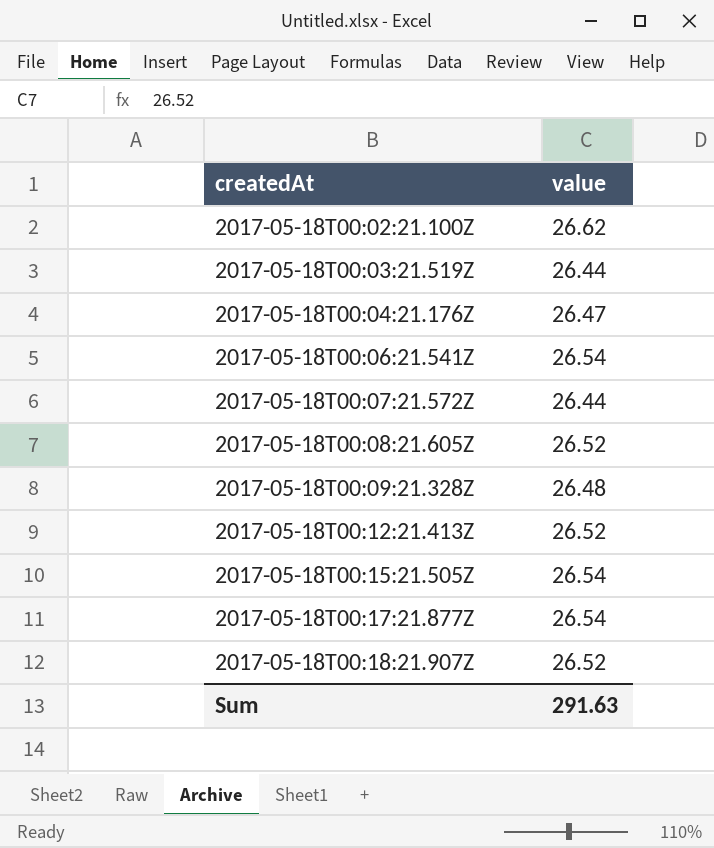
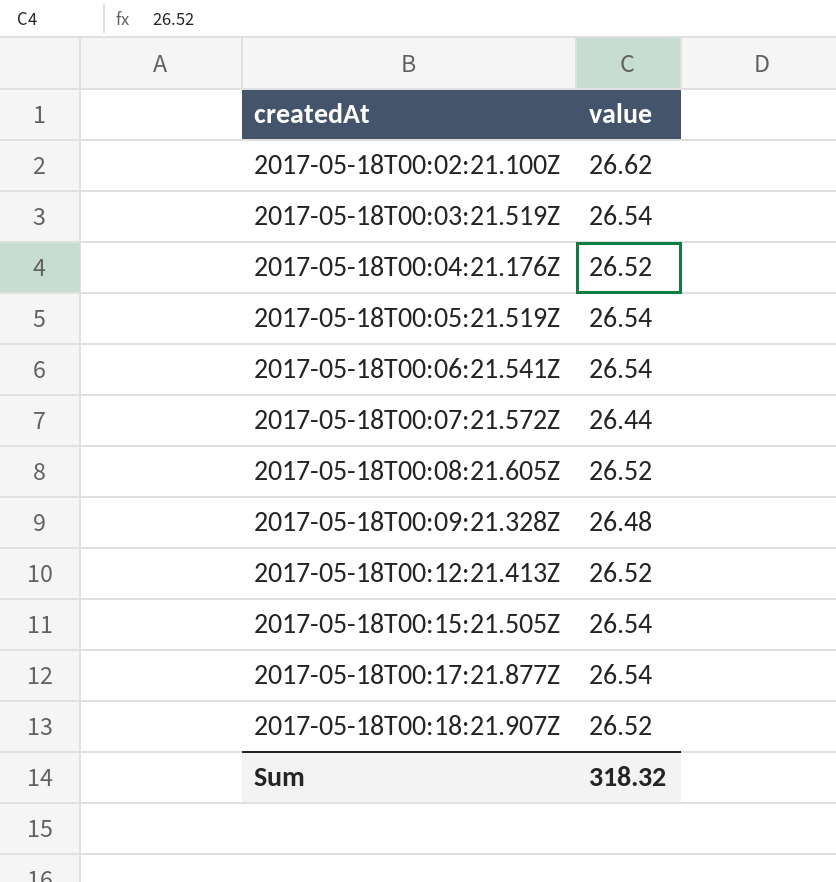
2017-05-18T00:03:21.519Z | value: 26.44 -> 26.54
2017-05-18T00:04:21.176Z | value: 26.47 -> 26.52
row 2017-05-18T00:05:21.519Z: none -> 26.54
Sum | value: 291.63 -> 318.32

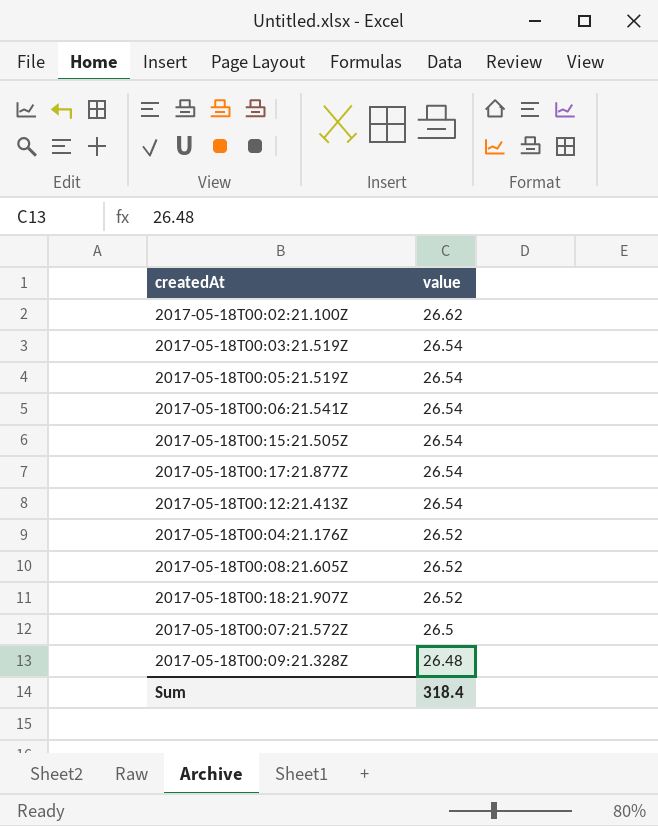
row order: createdAt ascending -> value descending
2017-05-18T00:12:21.413Z | value: 26.52 -> 26.54
2017-05-18T00:07:21.572Z | value: 26.44 -> 26.5
Sum | value: 318.32 -> 318.4

